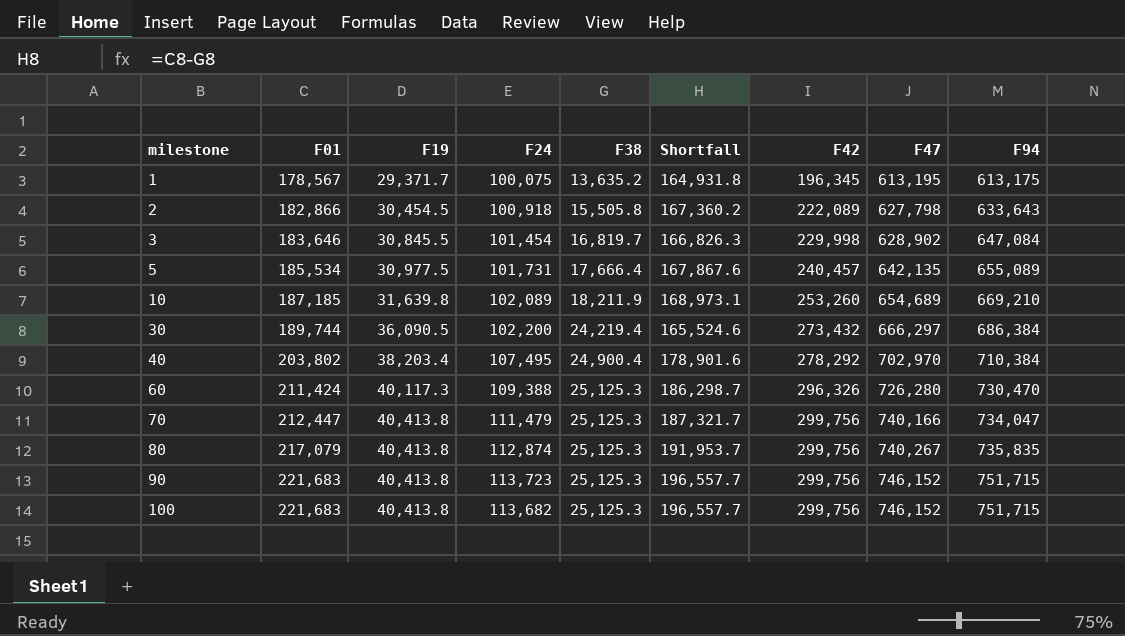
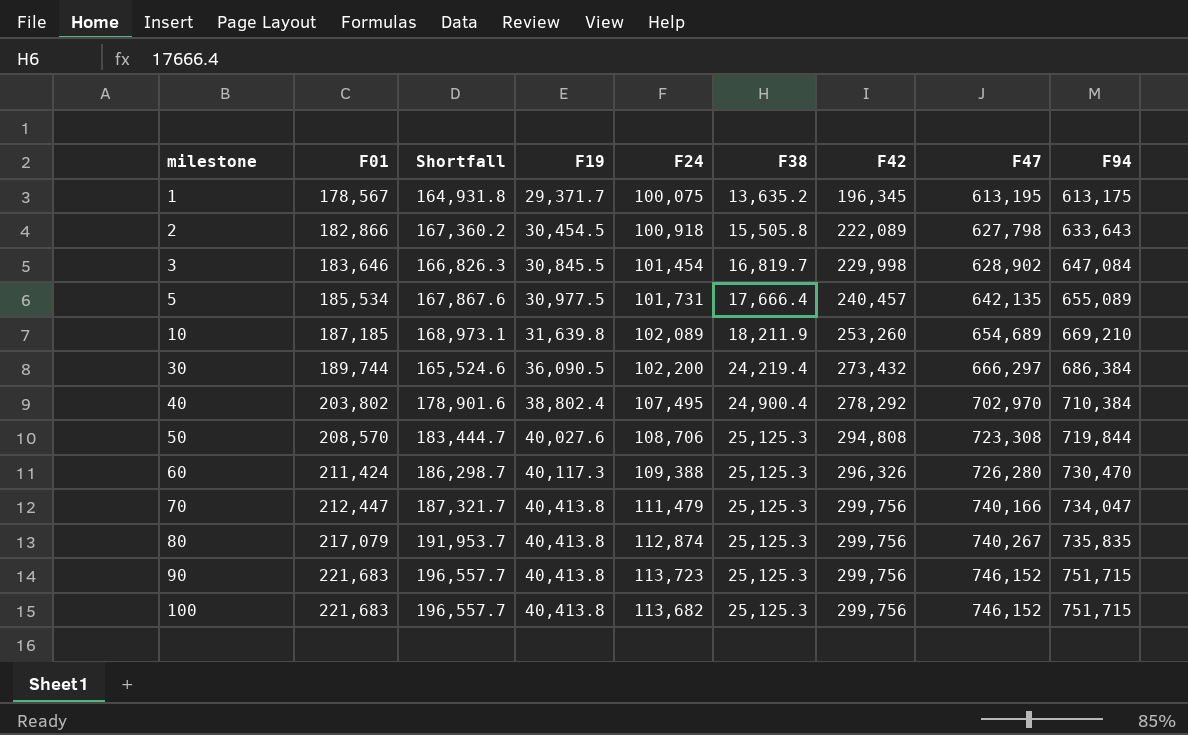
column Shortfall | position: 6 -> 3
40 | F19: 38,203.4 -> 38,802.4
row 50: none -> 208,570 | 183,444.7 | 40,027.6 | 108,706 | 25,125.3 | 294,808 | 723,308 | 719,844

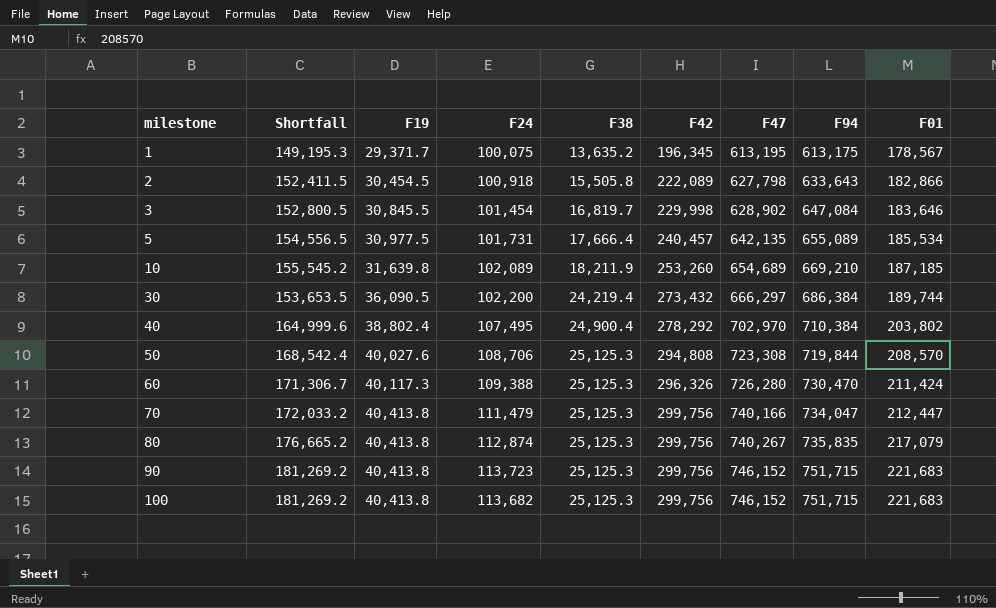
column Shortfall | formula: [F01] - [F38] -> [F01] - [F19]
column F01 | position: 2 -> 9

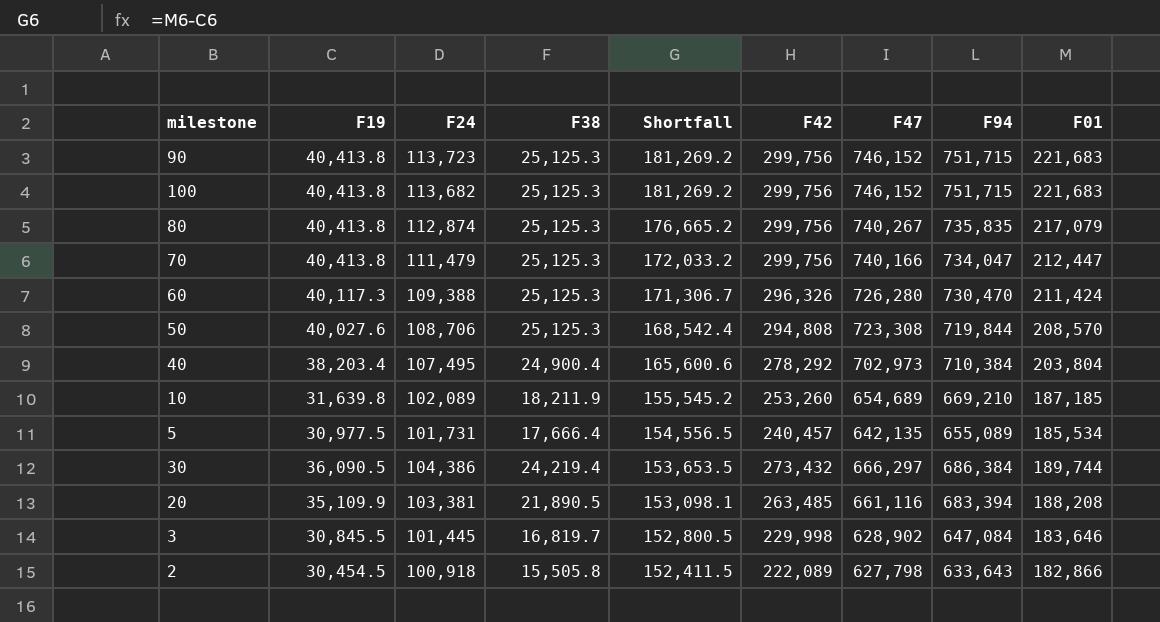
row order: milestone ascending -> Shortfall descending
column Shortfall | position: 2 -> 5
row 1: 149,195.3 | 29,371.7 | 100,075 | 13,635.2 | 196,345 | 613,195 | 613,175 | 178,567 -> none
40 | F19: 38,802.4 -> 38,203.4
40 | Shortfall: 164,999.6 -> 165,600.6
40 | F47: 702,970 -> 702,973
40 | F01: 203,802 -> 203,804
30 | F24: 102,200 -> 104,386
row 20: none -> 35,109.9 | 103,381 | 21,890.5 | 153,098.1 | 263,485 | 661,116 | 683,394 | 188,208
3 | F24: 101,454 -> 101,445

